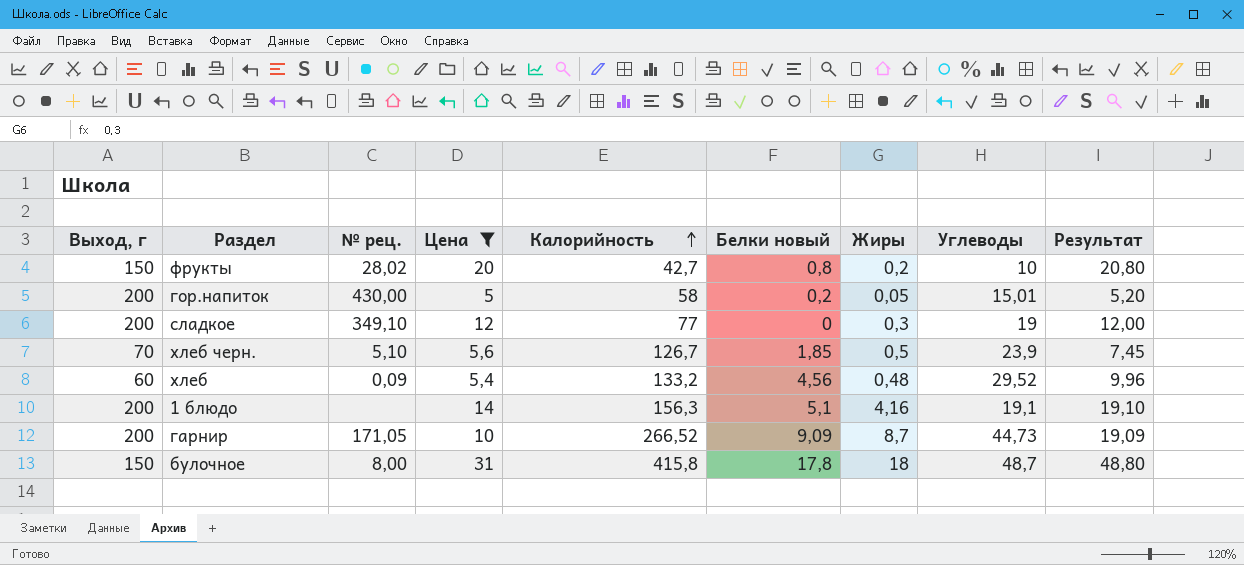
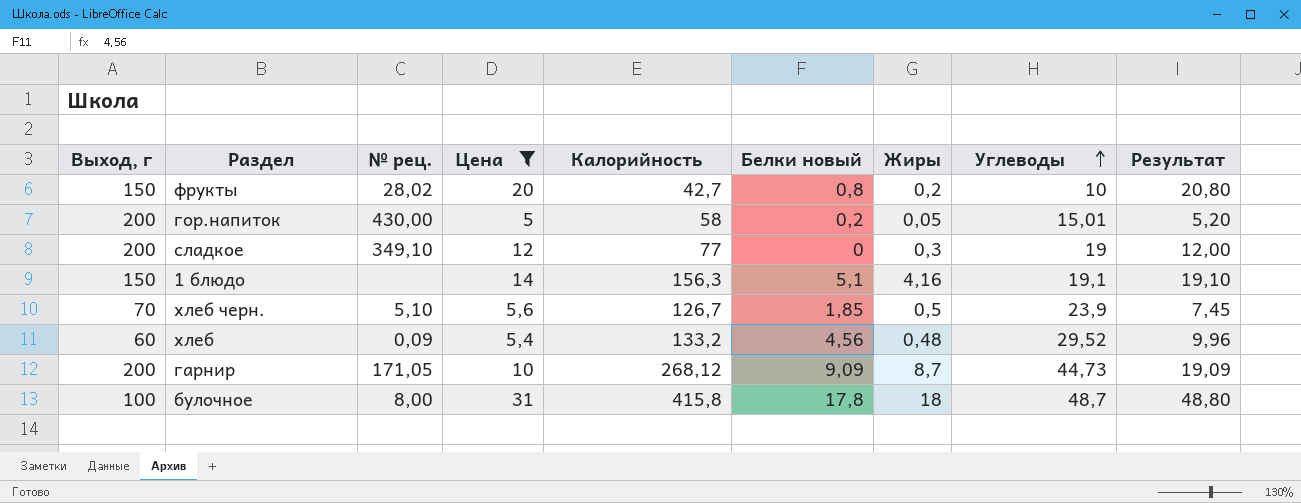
row order: Калорийность ascending -> Углеводы ascending
1 блюдо | Выход, г: 200 -> 150
гарнир | Калорийность: 266,52 -> 268,12
булочное | Выход, г: 150 -> 100

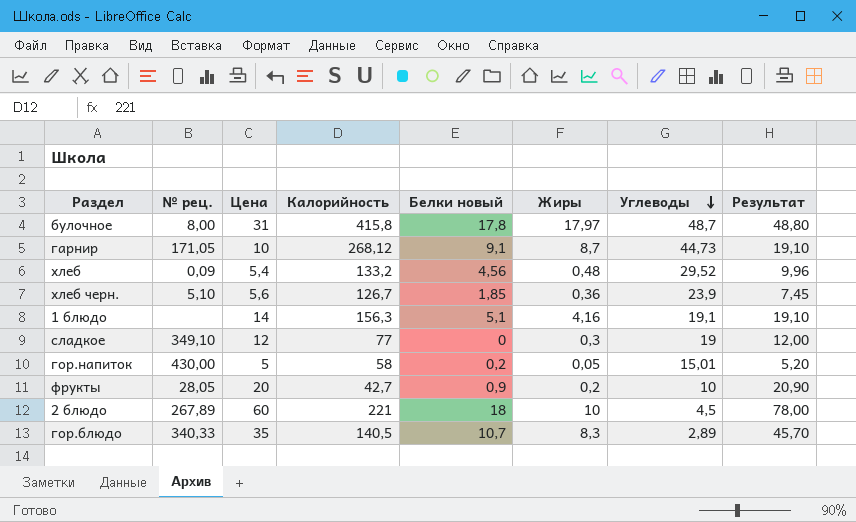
filter: Цена <= 31 -> none
row order: Углеводы ascending -> Углеводы descending
column Выход, г | position: 1 -> none
булочное | Жиры: 18 -> 17,97
гарнир | Белки новый: 9,09 -> 9,1
гарнир | Результат: 19,09 -> 19,10
хлеб черн. | Жиры: 0,5 -> 0,36
фрукты | № рец.: 28,02 -> 28,05
фрукты | Белки новый: 0,8 -> 0,9
фрукты | Результат: 20,80 -> 20,90

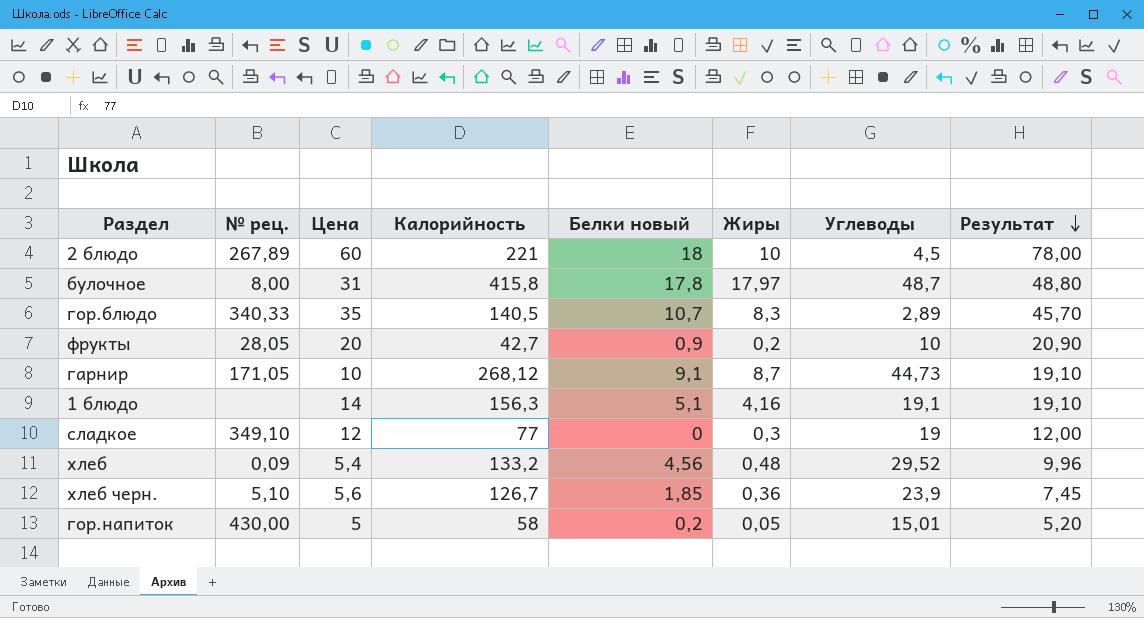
row order: Углеводы descending -> Результат descending

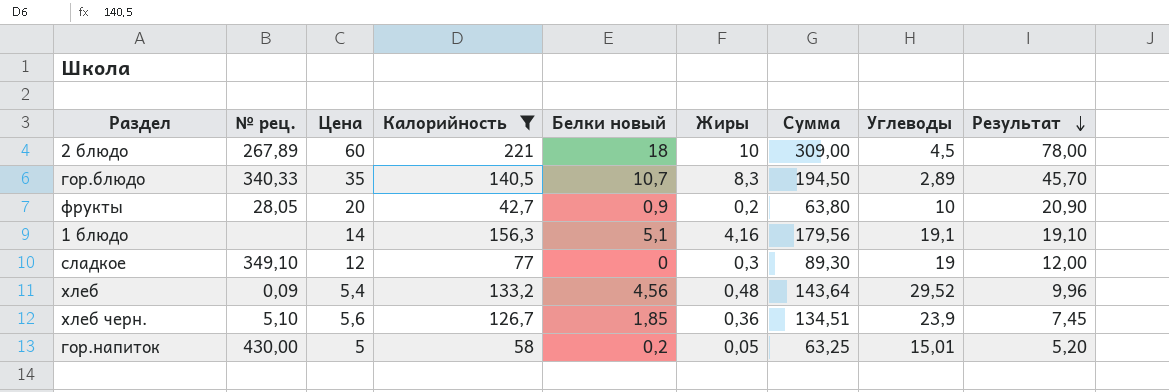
filter: none -> Калорийность <= 221
column Сумма | formula: none -> [Цена] + [Калорийность] + [Белки новый] + [Жиры]

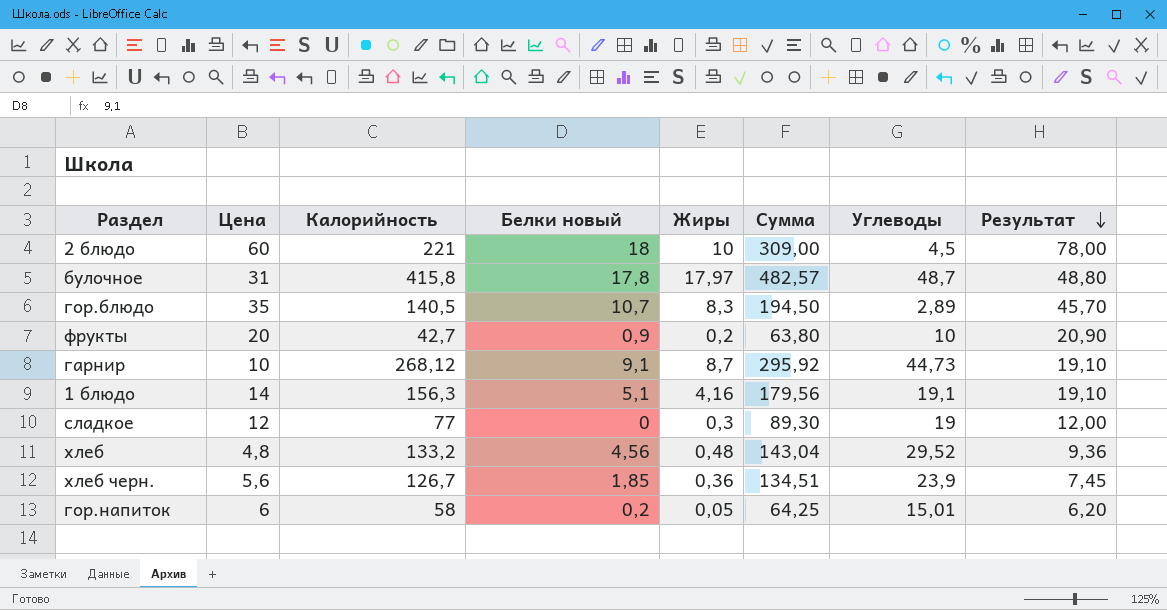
filter: Калорийность <= 221 -> none
column № рец. | position: 2 -> none
хлеб | Цена: 5,4 -> 4,8
хлеб | Сумма: 143,64 -> 143,04
хлеб | Результат: 9,96 -> 9,36
гор.напиток | Цена: 5 -> 6
гор.напиток | Сумма: 63,25 -> 64,25
гор.напиток | Результат: 5,20 -> 6,20

